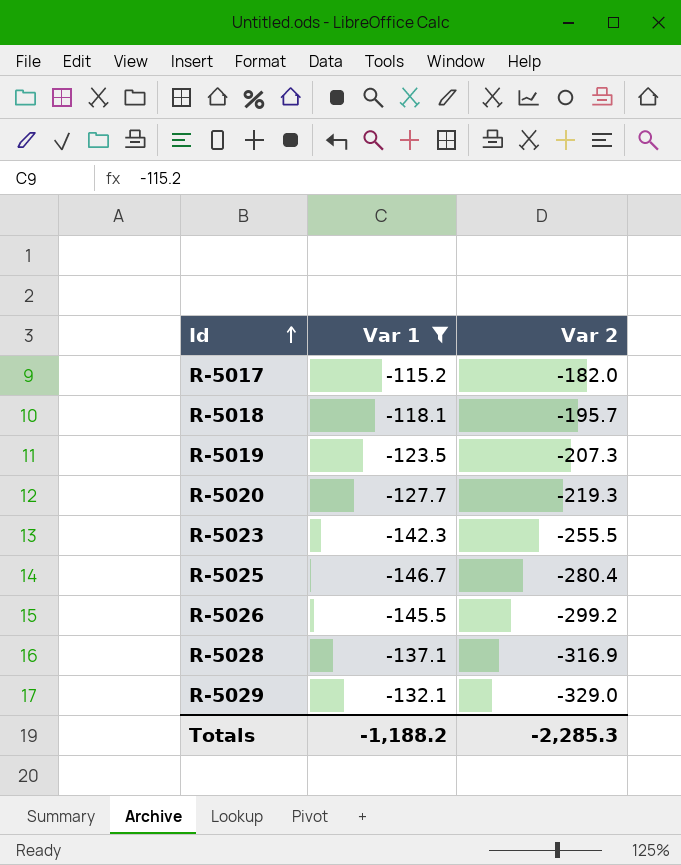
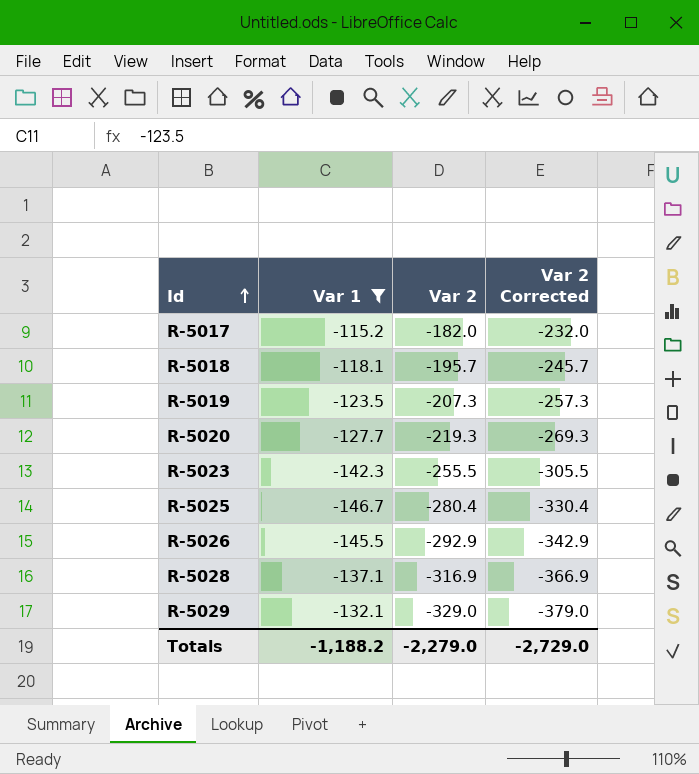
column Var 2 Corrected | formula: none -> [Var 2] - 50
R-5026 | Var 2: -299.2 -> -292.9
Totals | Var 2: -2,285.3 -> -2,279.0

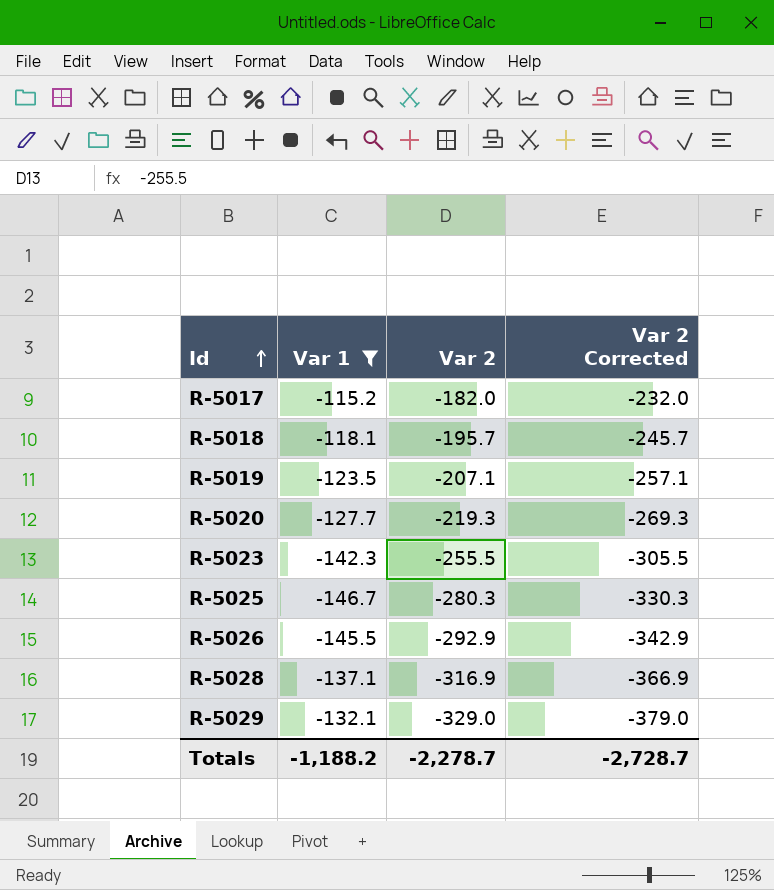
R-5019 | Var 2: -207.3 -> -207.1
R-5019 | Var 2 Corrected: -257.3 -> -257.1
R-5025 | Var 2: -280.4 -> -280.3
R-5025 | Var 2 Corrected: -330.4 -> -330.3
Totals | Var 2: -2,279.0 -> -2,278.7
Totals | Var 2 Corrected: -2,729.0 -> -2,728.7

